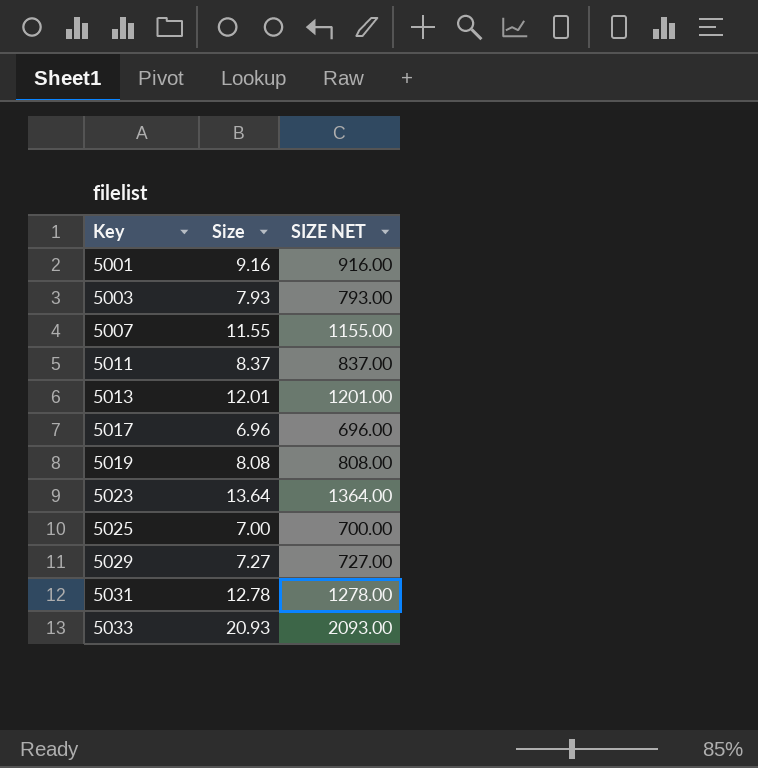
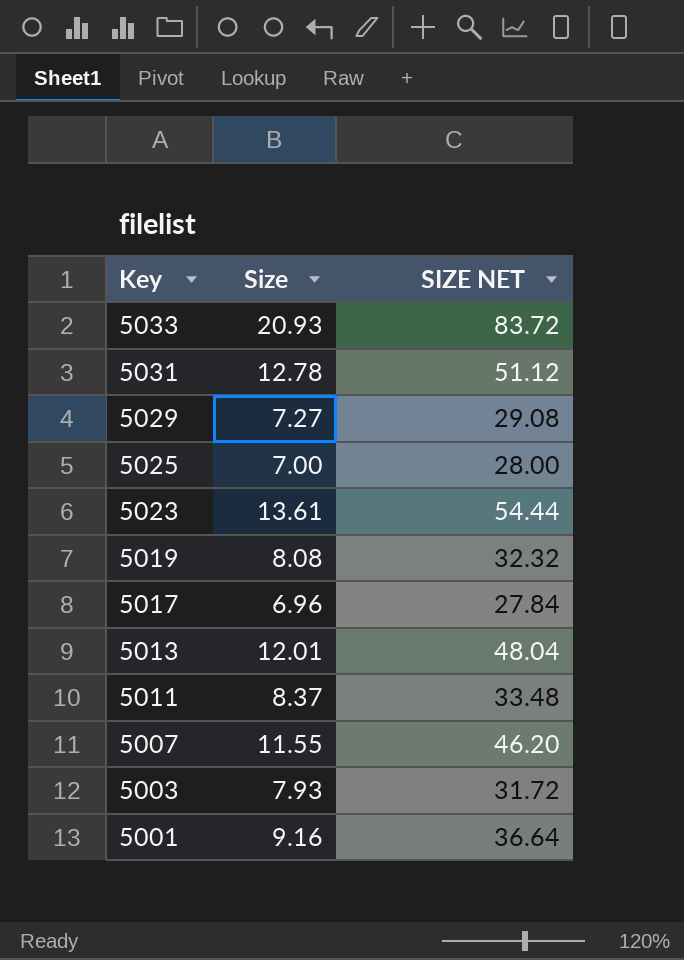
row order: Key ascending -> Key descending
column SIZE NET | formula: [Size] * 100 -> [Size] * 4
5023 | Size: 13.64 -> 13.61

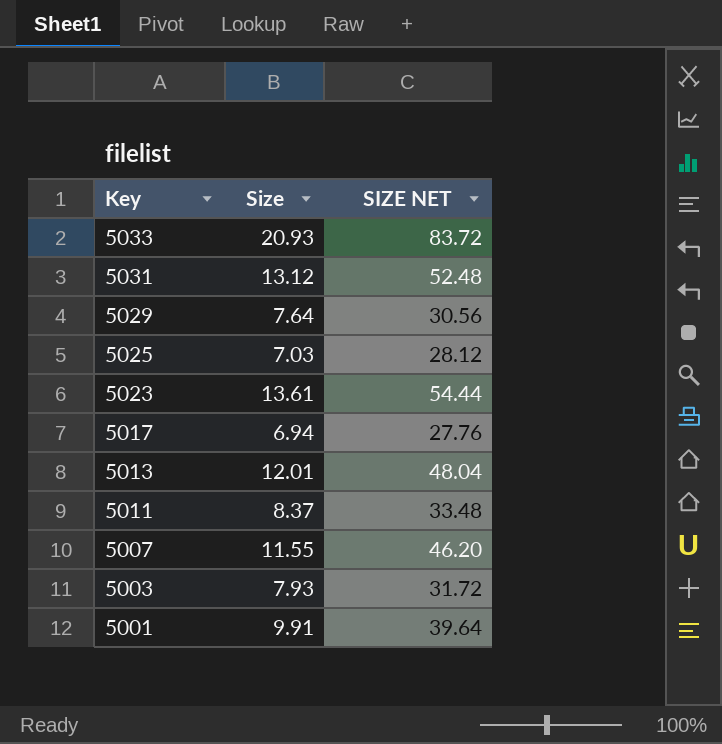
row 5019: 8.08 | 32.32 -> none
5031 | Size: 12.78 -> 13.12
5031 | SIZE NET: 51.12 -> 52.48
5029 | Size: 7.27 -> 7.64
5029 | SIZE NET: 29.08 -> 30.56
5025 | Size: 7.00 -> 7.03
5025 | SIZE NET: 28.00 -> 28.12
5017 | Size: 6.96 -> 6.94
5017 | SIZE NET: 27.84 -> 27.76
5001 | Size: 9.16 -> 9.91
5001 | SIZE NET: 36.64 -> 39.64

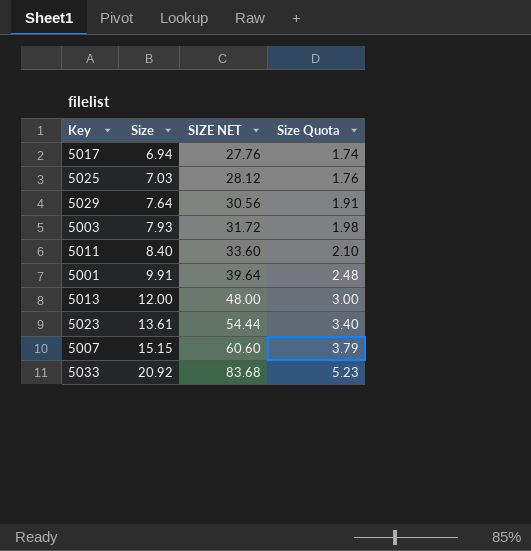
row order: Key descending -> Size ascending
column Size Quota | formula: none -> [Size] * 0.25
row 5031: 13.12 | 52.48 -> none
5011 | Size: 8.37 -> 8.40
5011 | SIZE NET: 33.48 -> 33.60
5013 | Size: 12.01 -> 12.00
5013 | SIZE NET: 48.04 -> 48.00
5007 | Size: 11.55 -> 15.15
5007 | SIZE NET: 46.20 -> 60.60
5033 | Size: 20.93 -> 20.92
5033 | SIZE NET: 83.72 -> 83.68

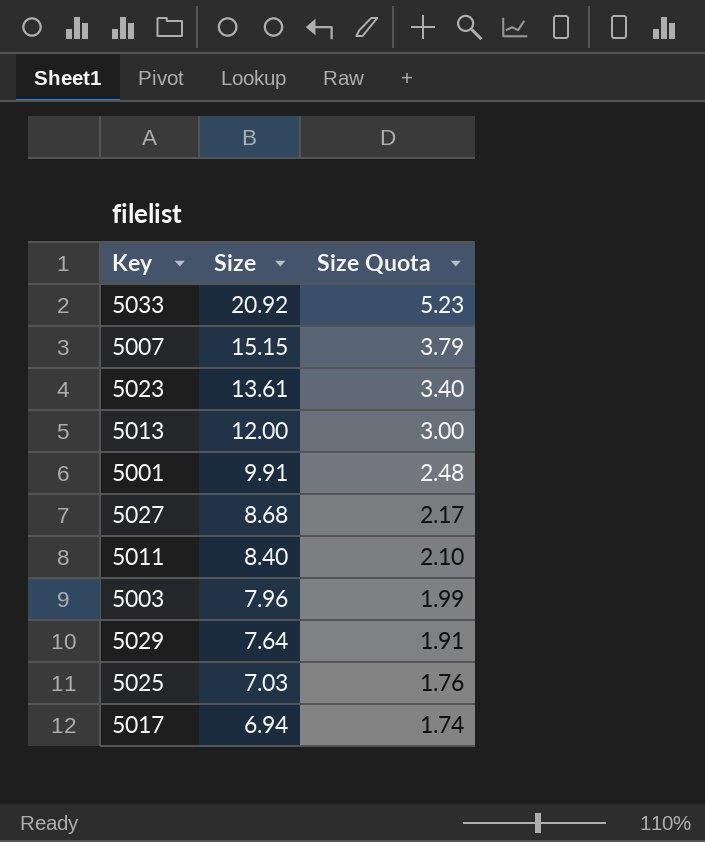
row order: Size ascending -> Size descending
column SIZE NET | formula: [Size] * 4 -> none
row 5027: none -> 8.68 | 2.17
5003 | Size: 7.93 -> 7.96
5003 | Size Quota: 1.98 -> 1.99

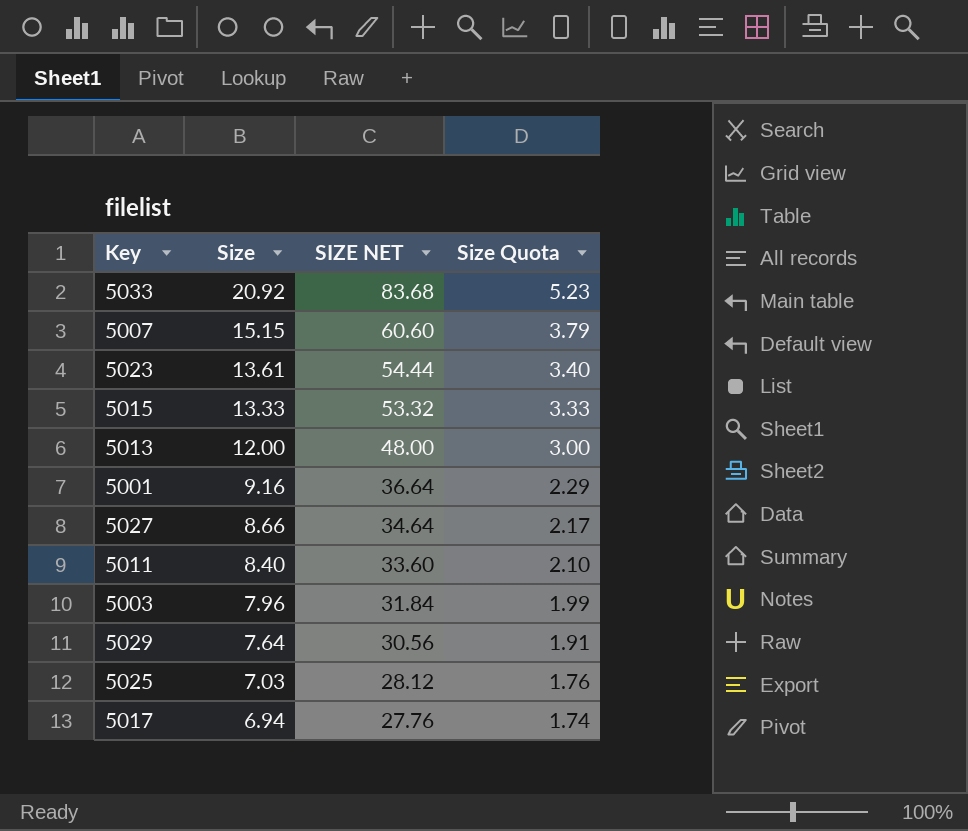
column SIZE NET | formula: none -> [Size] * 4
row 5015: none -> 13.33 | 53.32 | 3.33
5001 | Size: 9.91 -> 9.16
5001 | Size Quota: 2.48 -> 2.29
5027 | Size: 8.68 -> 8.66

